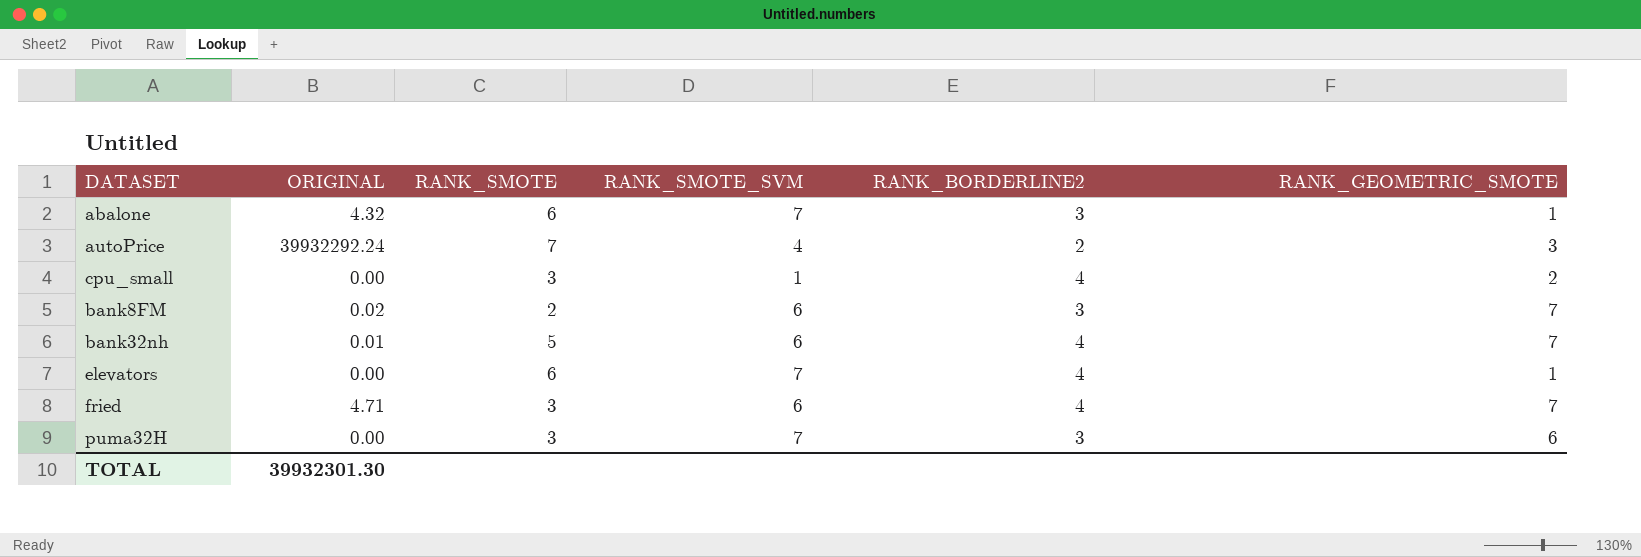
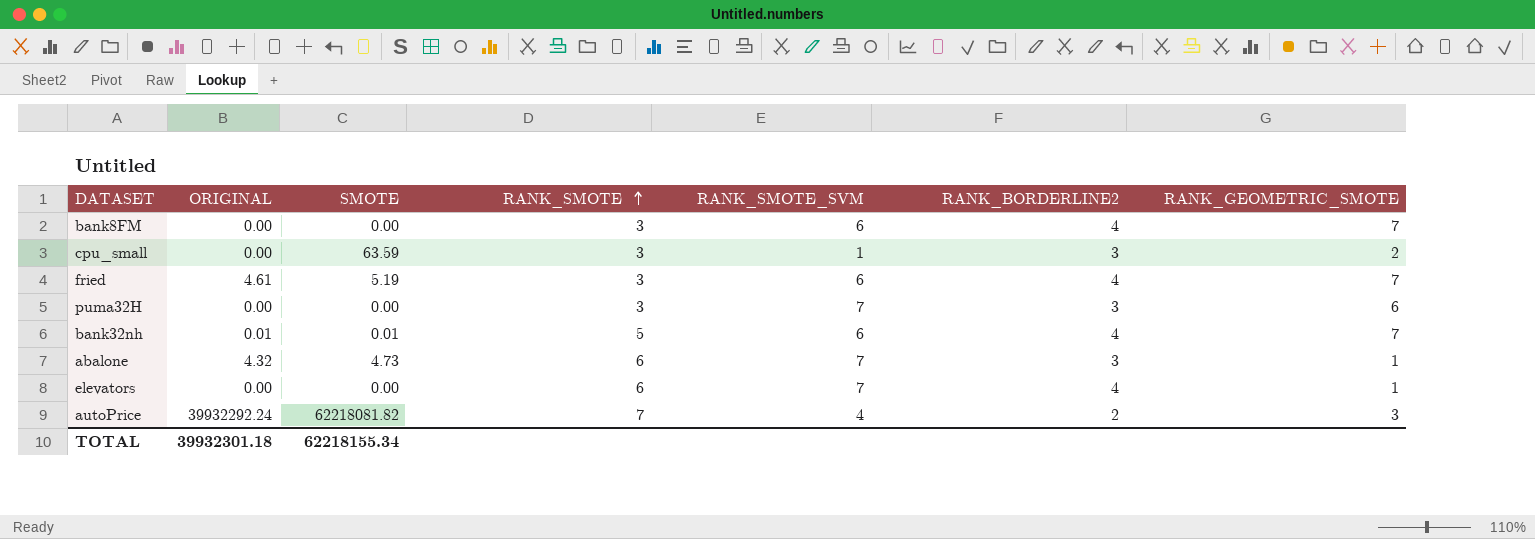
row order: none -> RANK_SMOTE ascending
column SMOTE | position: none -> 3
bank8FM | ORIGINAL: 0.02 -> 0.00
bank8FM | RANK_SMOTE: 2 -> 3
bank8FM | RANK_BORDERLINE2: 3 -> 4
cpu_small | RANK_BORDERLINE2: 4 -> 3
fried | ORIGINAL: 4.71 -> 4.61
TOTAL | ORIGINAL: 39932301.30 -> 39932301.18

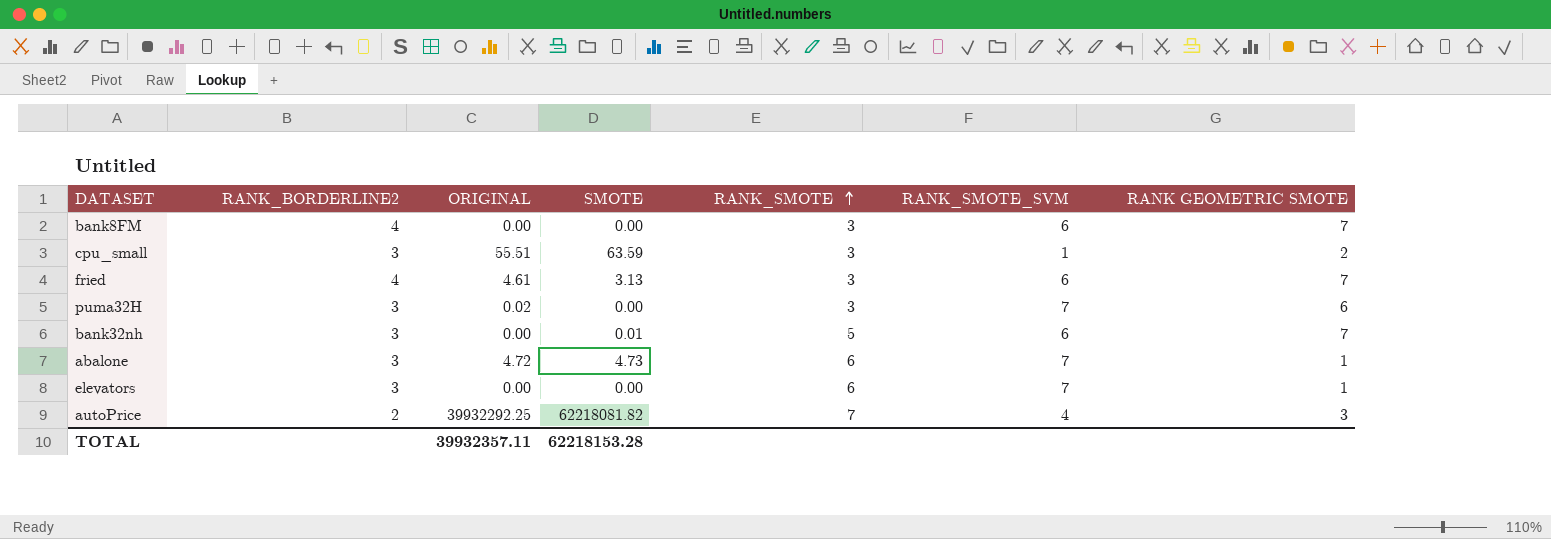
column RANK_BORDERLINE2 | position: 6 -> 2
column name: RANK_GEOMETRIC_SMOTE -> RANK GEOMETRIC SMOTE
cpu_small | ORIGINAL: 0.00 -> 55.51
fried | SMOTE: 5.19 -> 3.13
puma32H | ORIGINAL: 0.00 -> 0.02
bank32nh | RANK_BORDERLINE2: 4 -> 3
bank32nh | ORIGINAL: 0.01 -> 0.00
abalone | ORIGINAL: 4.32 -> 4.72
elevators | RANK_BORDERLINE2: 4 -> 3
autoPrice | ORIGINAL: 39932292.24 -> 39932292.25
TOTAL | ORIGINAL: 39932301.18 -> 39932357.11
TOTAL | SMOTE: 62218155.34 -> 62218153.28

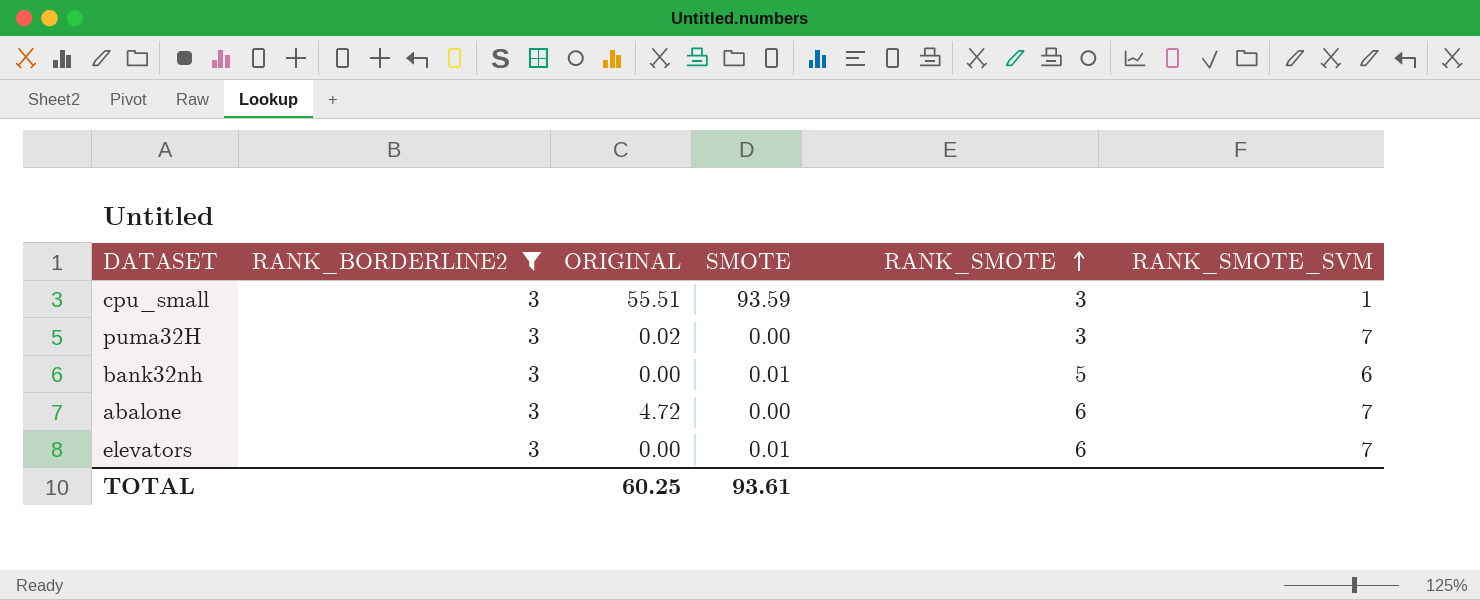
filter: none -> RANK_BORDERLINE2 = 3
column RANK GEOMETRIC SMOTE | position: 7 -> none
cpu_small | SMOTE: 63.59 -> 93.59
abalone | SMOTE: 4.73 -> 0.00
elevators | SMOTE: 0.00 -> 0.01
TOTAL | ORIGINAL: 39932357.11 -> 60.25
TOTAL | SMOTE: 62218153.28 -> 93.61

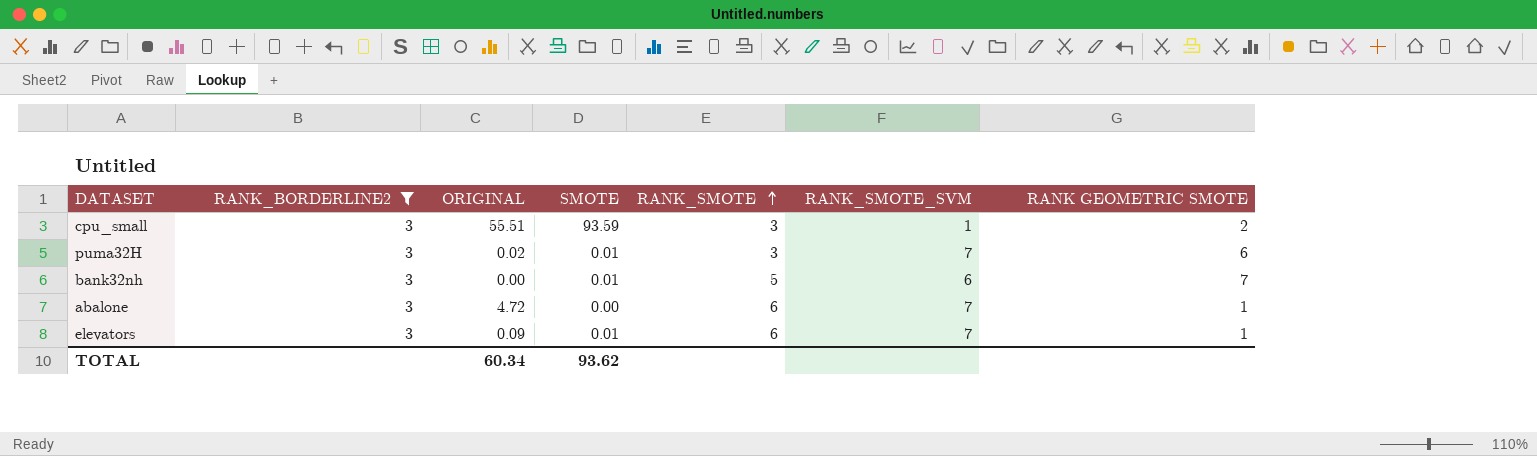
column RANK GEOMETRIC SMOTE | position: none -> 7
puma32H | SMOTE: 0.00 -> 0.01
elevators | ORIGINAL: 0.00 -> 0.09
TOTAL | ORIGINAL: 60.25 -> 60.34
TOTAL | SMOTE: 93.61 -> 93.62

